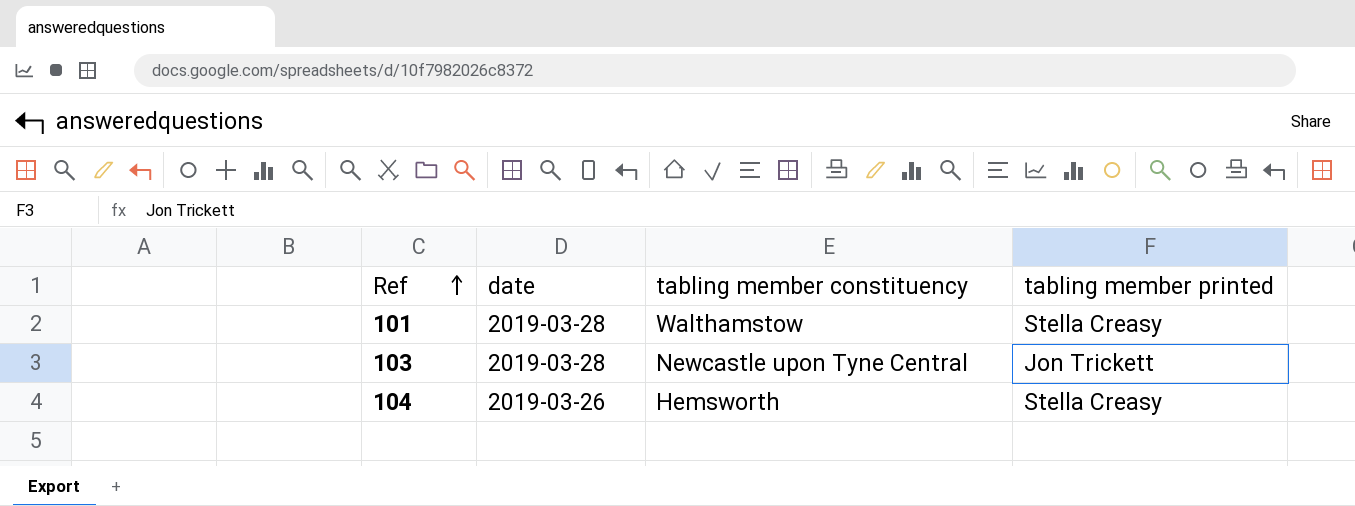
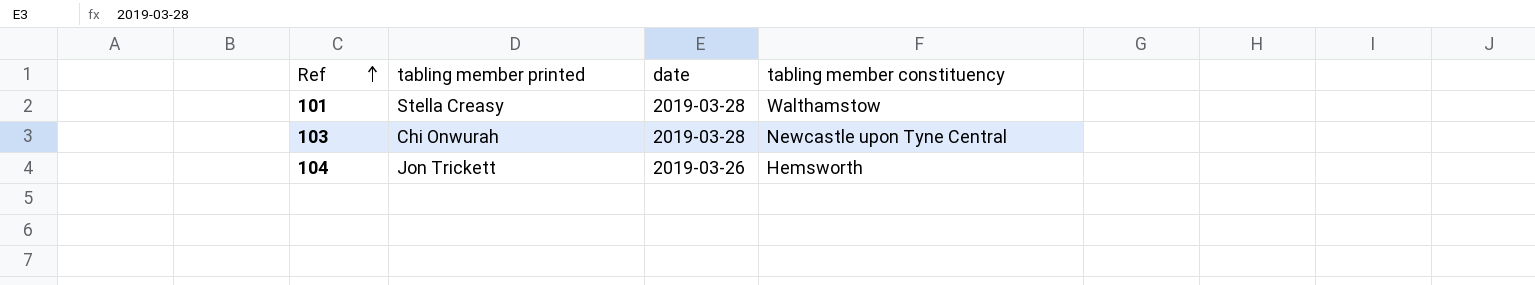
column tabling member printed | position: 4 -> 2
103 | tabling member printed: Jon Trickett -> Chi Onwurah
104 | tabling member printed: Stella Creasy -> Jon Trickett

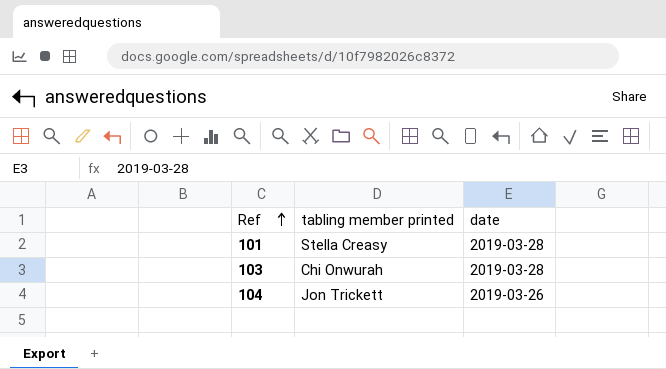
column tabling member constituency | position: 4 -> none

